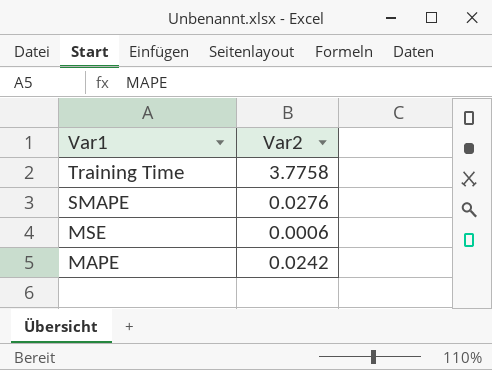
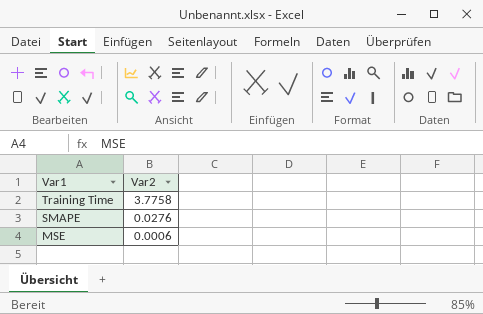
row MAPE: 0.0242 -> none

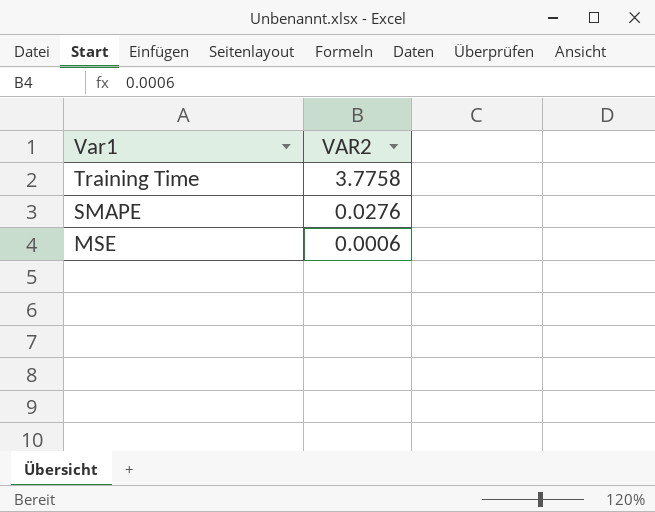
column name: Var2 -> VAR2

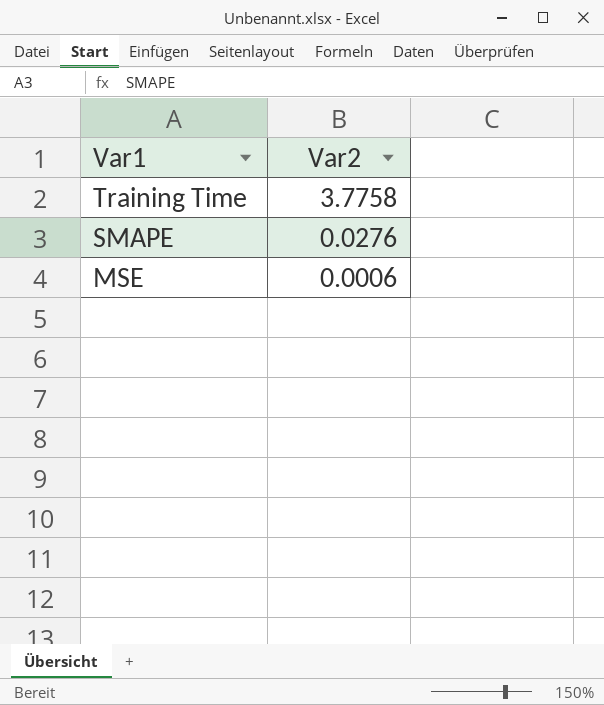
column name: VAR2 -> Var2

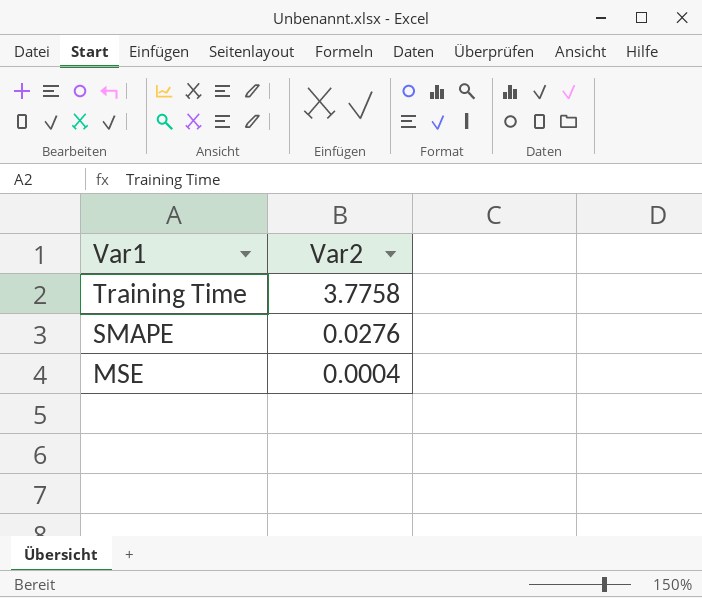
MSE | Var2: 0.0006 -> 0.0004

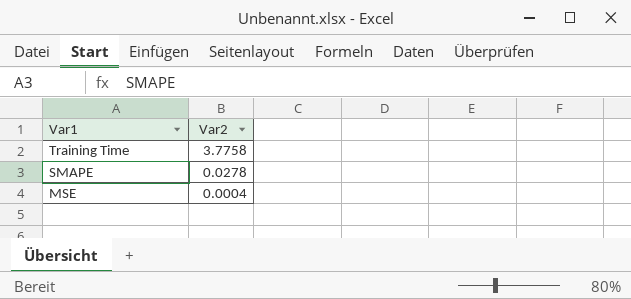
SMAPE | Var2: 0.0276 -> 0.0278

